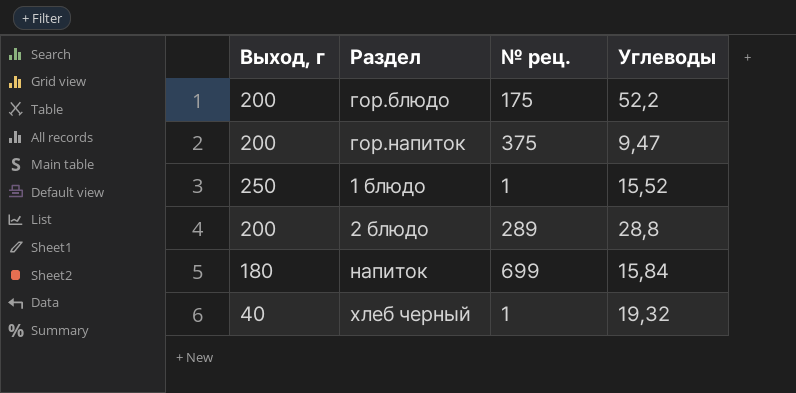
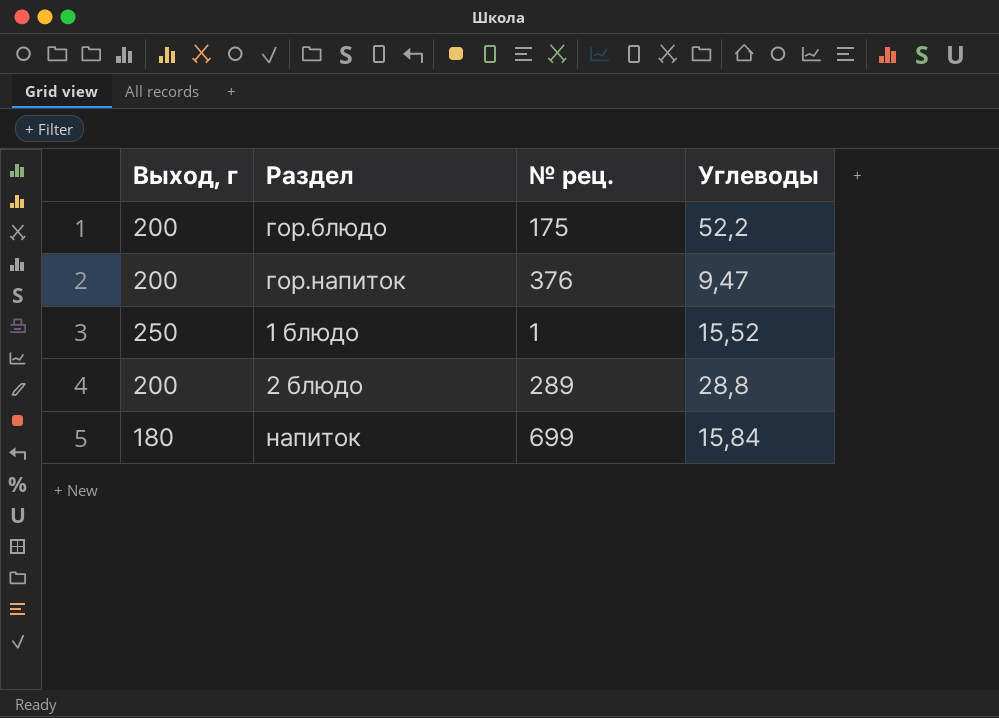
row хлеб черный: 40 | 1 | 19,32 -> none
гор.напиток | № рец.: 375 -> 376

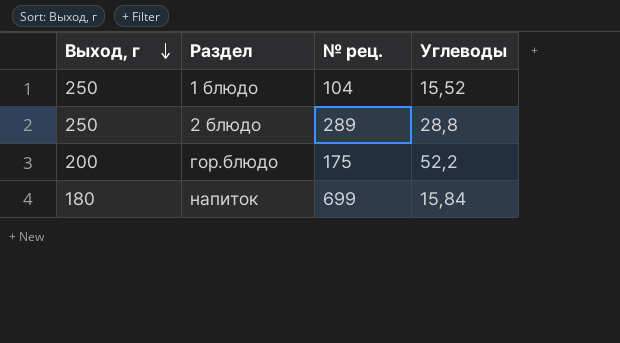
row order: none -> Выход, г descending
row гор.напиток: 200 | 376 | 9,47 -> none
1 блюдо | № рец.: 1 -> 104
2 блюдо | Выход, г: 200 -> 250

